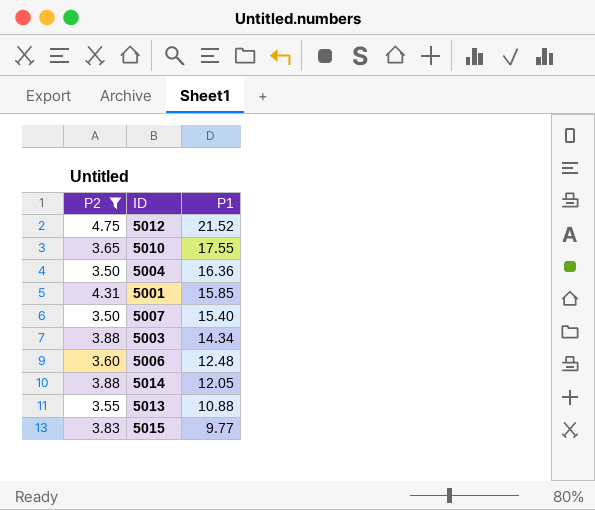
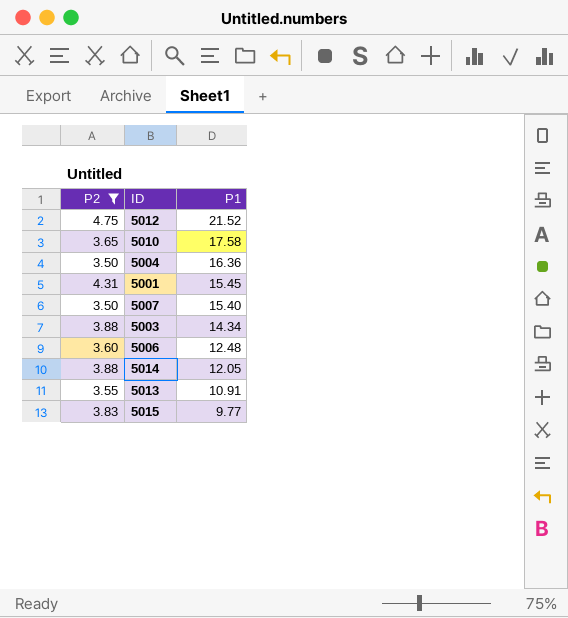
5010 | P1: 17.55 -> 17.58
5001 | P1: 15.85 -> 15.45
5013 | P1: 10.88 -> 10.91

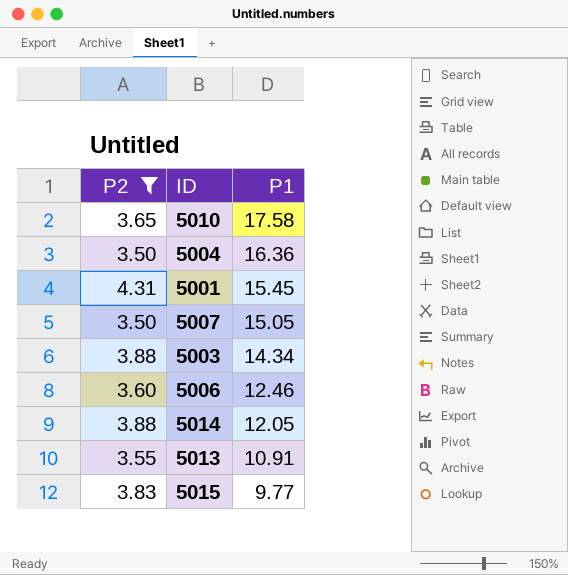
row 5012: 4.75 | 21.52 -> none
5007 | P1: 15.40 -> 15.05
5006 | P1: 12.48 -> 12.46

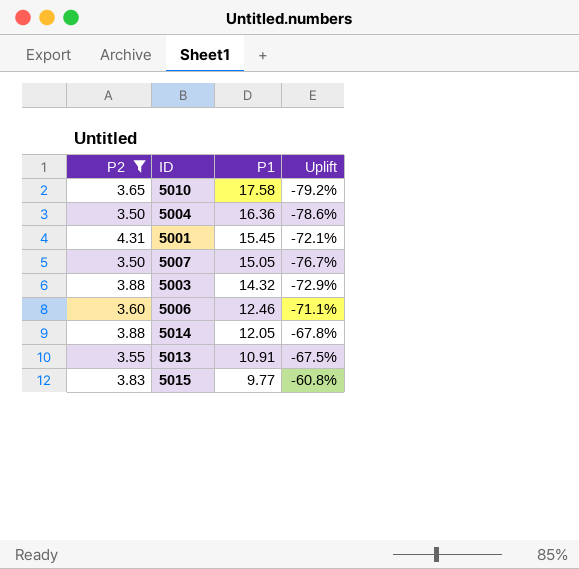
column Uplift | formula: none -> ([P2] - [P1]) / [P1]
5003 | P1: 14.34 -> 14.32

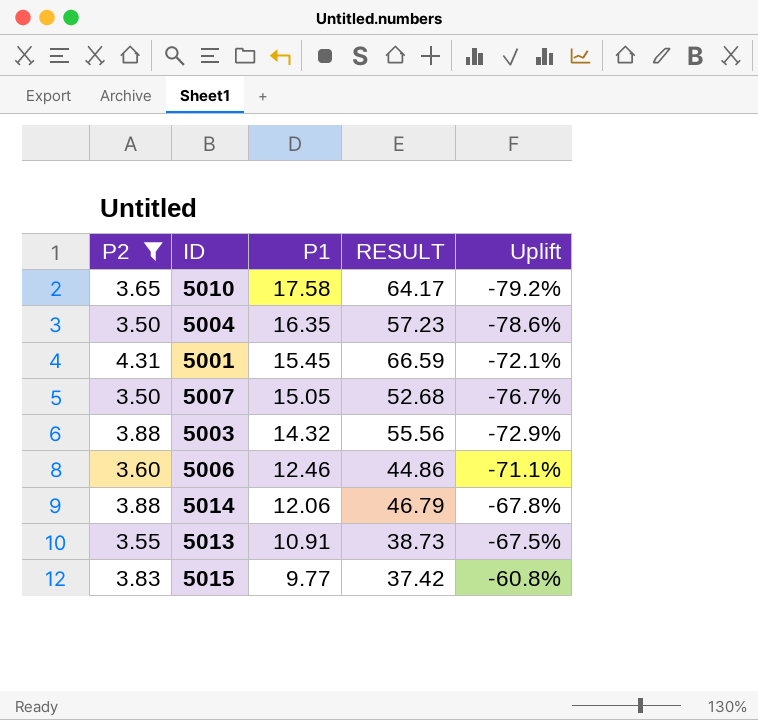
column RESULT | formula: none -> [P2] * [P1]
5004 | P1: 16.36 -> 16.35
5014 | P1: 12.05 -> 12.06

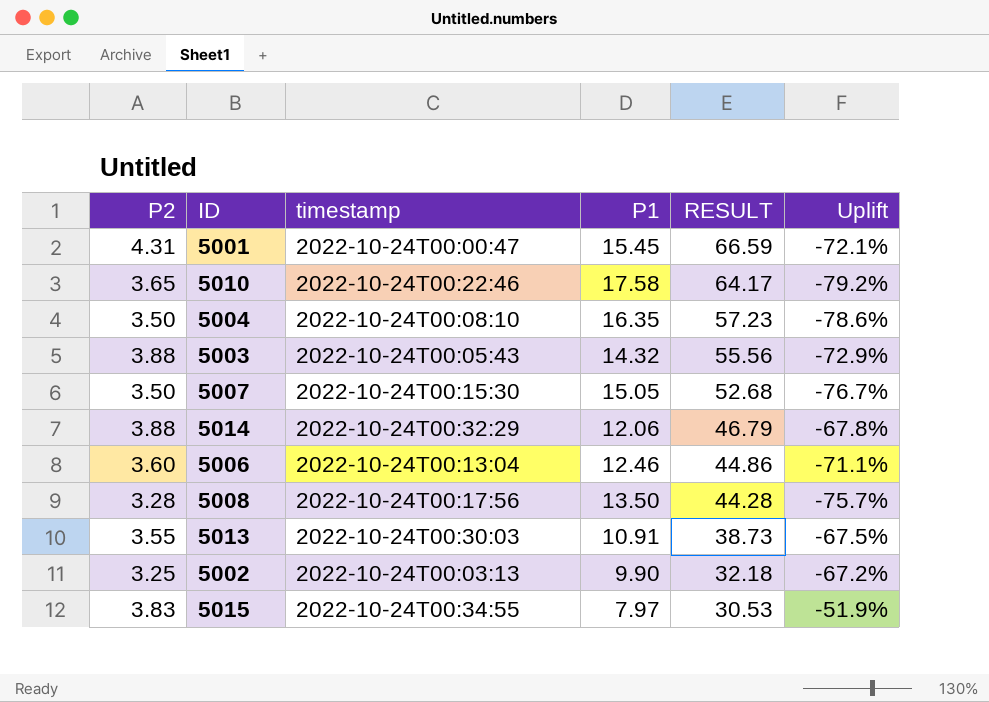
filter: P2 >= 3.50 -> none
row order: P1 descending -> RESULT descending
column timestamp | position: none -> 3
5015 | P1: 9.77 -> 7.97
5015 | RESULT: 37.42 -> 30.53
5015 | Uplift: -60.8% -> -51.9%

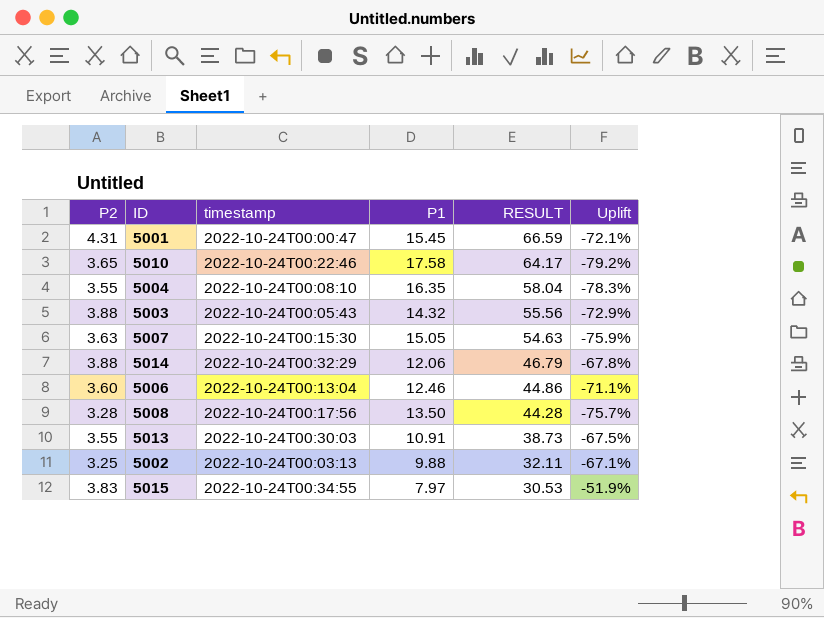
5004 | P2: 3.50 -> 3.55
5004 | RESULT: 57.23 -> 58.04
5004 | Uplift: -78.6% -> -78.3%
5007 | P2: 3.50 -> 3.63
5007 | RESULT: 52.68 -> 54.63
5007 | Uplift: -76.7% -> -75.9%
5002 | P1: 9.90 -> 9.88
5002 | RESULT: 32.18 -> 32.11
5002 | Uplift: -67.2% -> -67.1%

